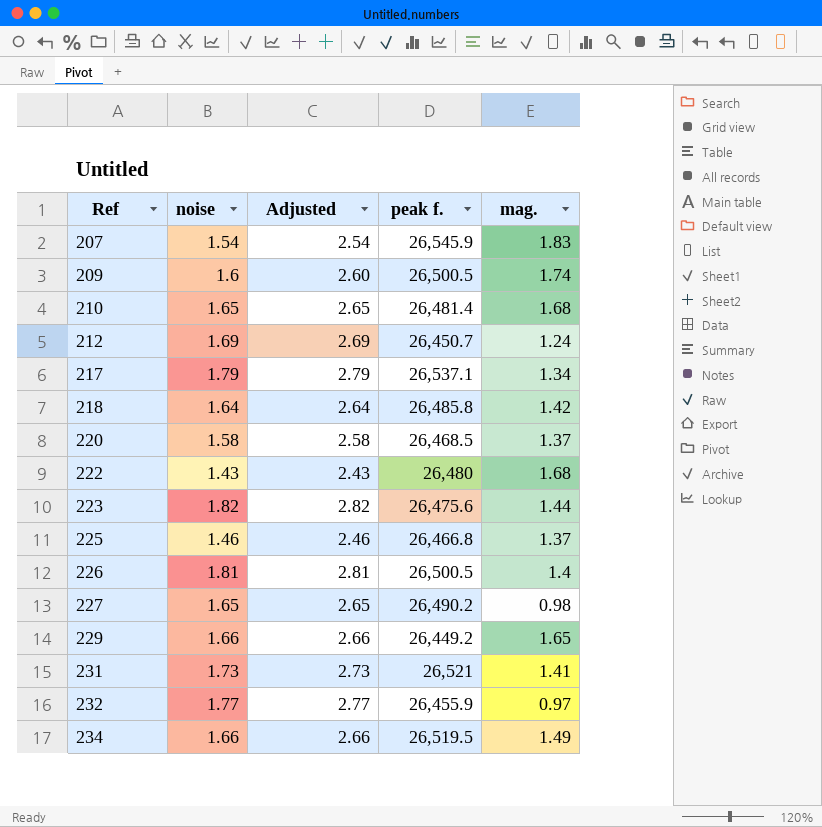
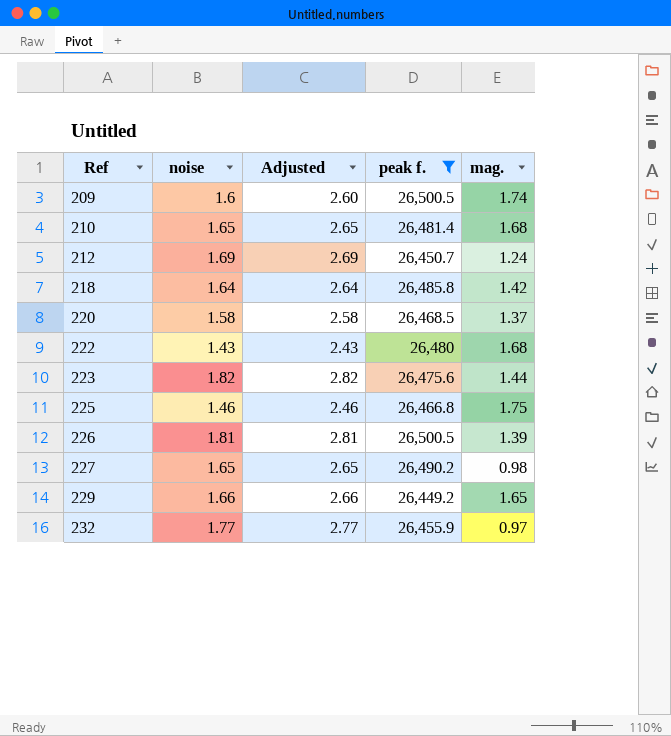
filter: none -> peak f. <= 26,500.5
225 | mag.: 1.37 -> 1.75
226 | mag.: 1.4 -> 1.39

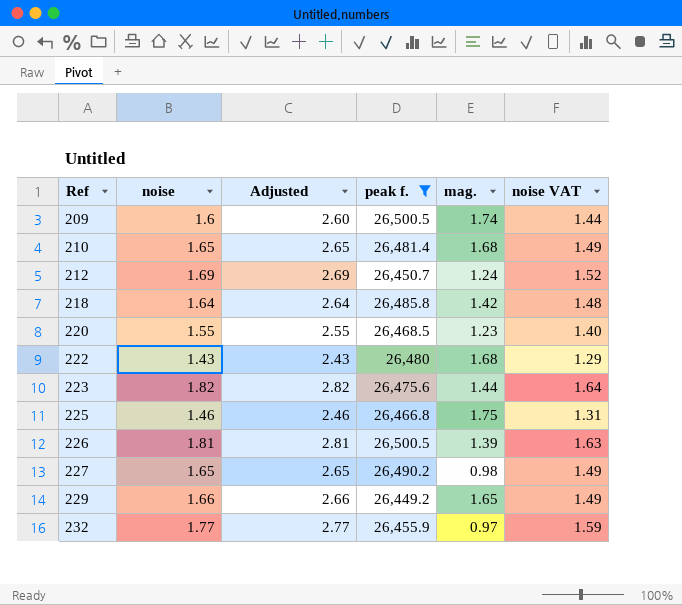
column noise VAT | formula: none -> [noise] * 0.9
220 | noise: 1.58 -> 1.55
220 | Adjusted: 2.58 -> 2.55
220 | mag.: 1.37 -> 1.23

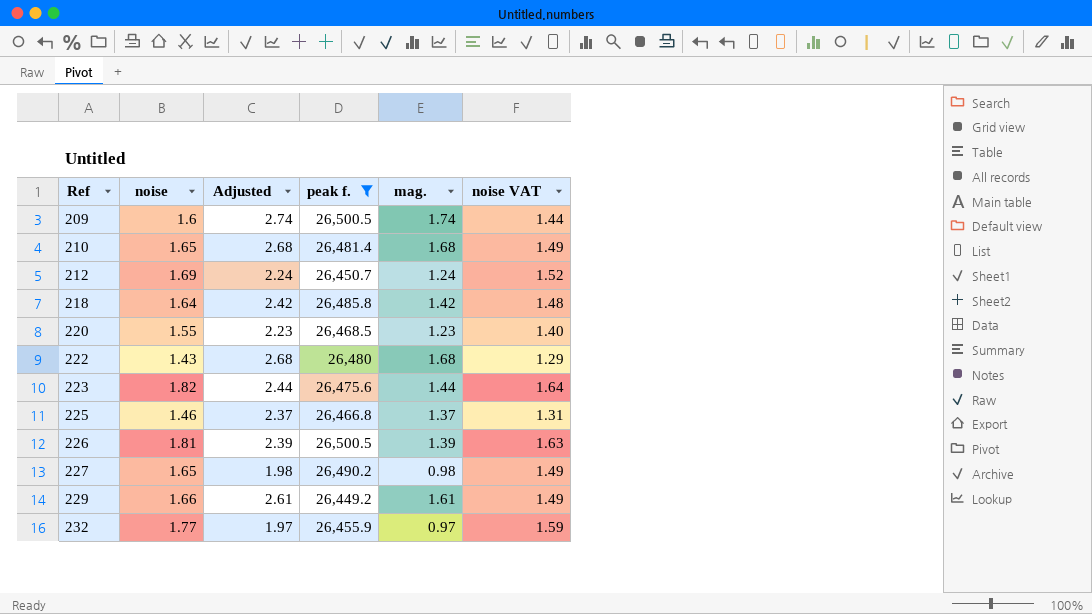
column Adjusted | formula: [noise] + 1 -> [mag.] + 1
225 | mag.: 1.75 -> 1.37
229 | mag.: 1.65 -> 1.61

